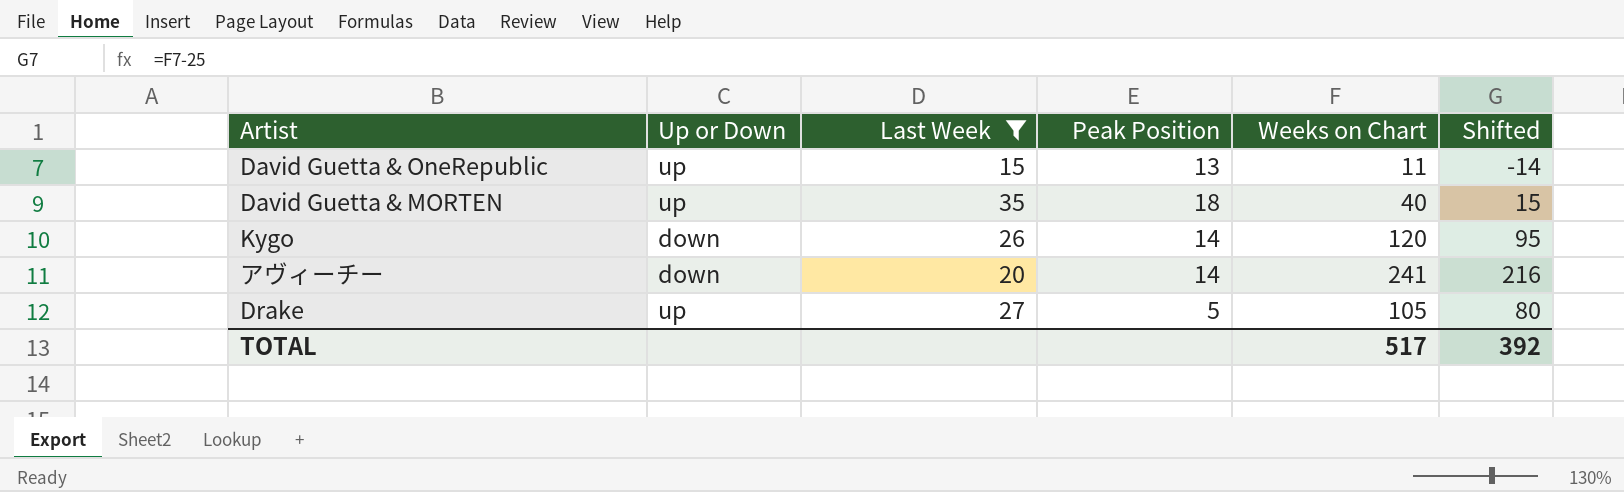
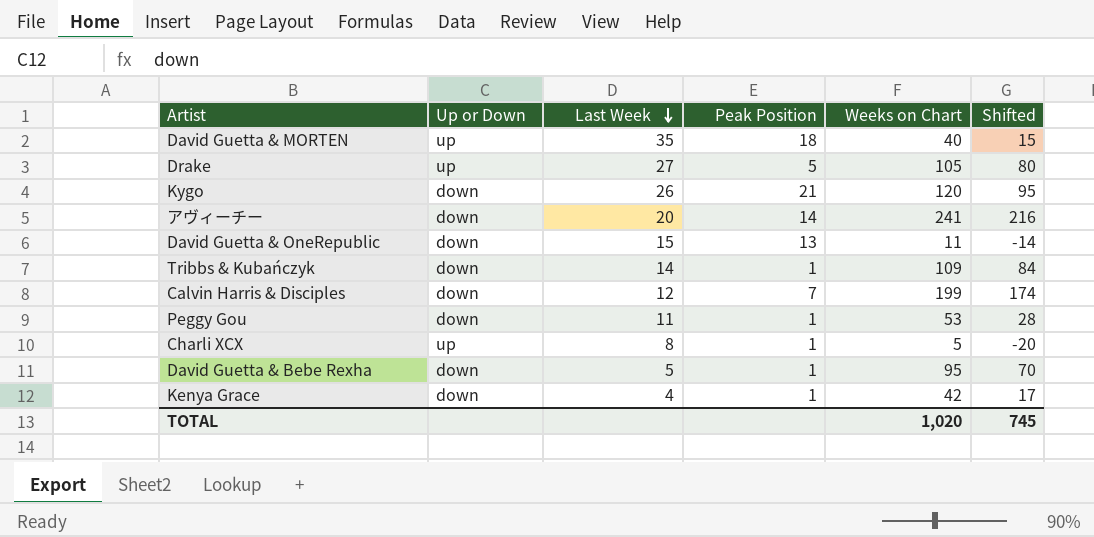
filter: Last Week >= 15 -> none
row order: none -> Last Week descending
Kygo | Peak Position: 14 -> 21
David Guetta & OneRepublic | Up or Down: up -> down
TOTAL | Weeks on Chart: 517 -> 1,020
TOTAL | Shifted: 392 -> 745

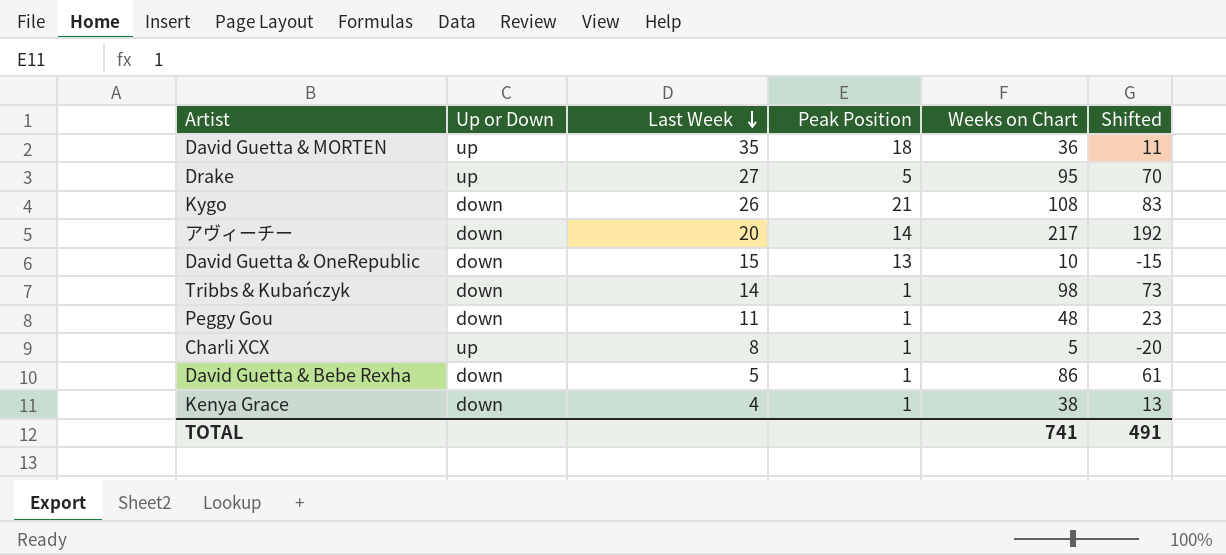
row Calvin Harris & Disciples: down | 12 | 7 | 199 | 174 -> none
David Guetta & MORTEN | Weeks on Chart: 40 -> 36
David Guetta & MORTEN | Shifted: 15 -> 11
Drake | Weeks on Chart: 105 -> 95
Drake | Shifted: 80 -> 70
Kygo | Weeks on Chart: 120 -> 108
Kygo | Shifted: 95 -> 83
アヴィーチー | Weeks on Chart: 241 -> 217
アヴィーチー | Shifted: 216 -> 192
David Guetta & OneRepublic | Weeks on Chart: 11 -> 10
David Guetta & OneRepublic | Shifted: -14 -> -15
Tribbs & Kubańczyk | Weeks on Chart: 109 -> 98
Tribbs & Kubańczyk | Shifted: 84 -> 73
Peggy Gou | Weeks on Chart: 53 -> 48
Peggy Gou | Shifted: 28 -> 23
David Guetta & Bebe Rexha | Weeks on Chart: 95 -> 86
David Guetta & Bebe Rexha | Shifted: 70 -> 61
Kenya Grace | Weeks on Chart: 42 -> 38
Kenya Grace | Shifted: 17 -> 13
TOTAL | Weeks on Chart: 1,020 -> 741
TOTAL | Shifted: 745 -> 491

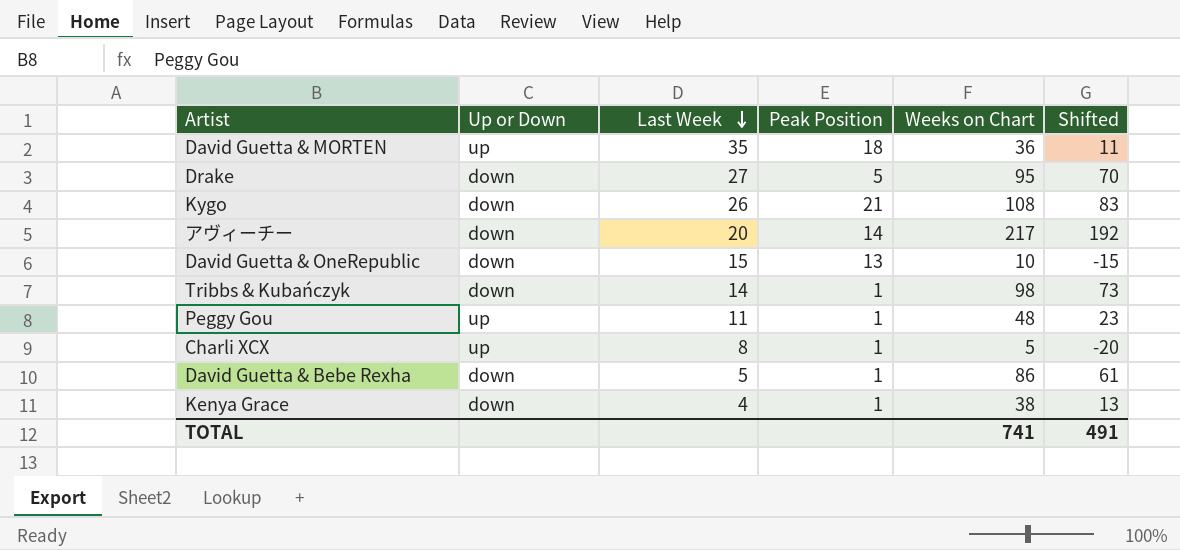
Drake | Up or Down: up -> down
Peggy Gou | Up or Down: down -> up

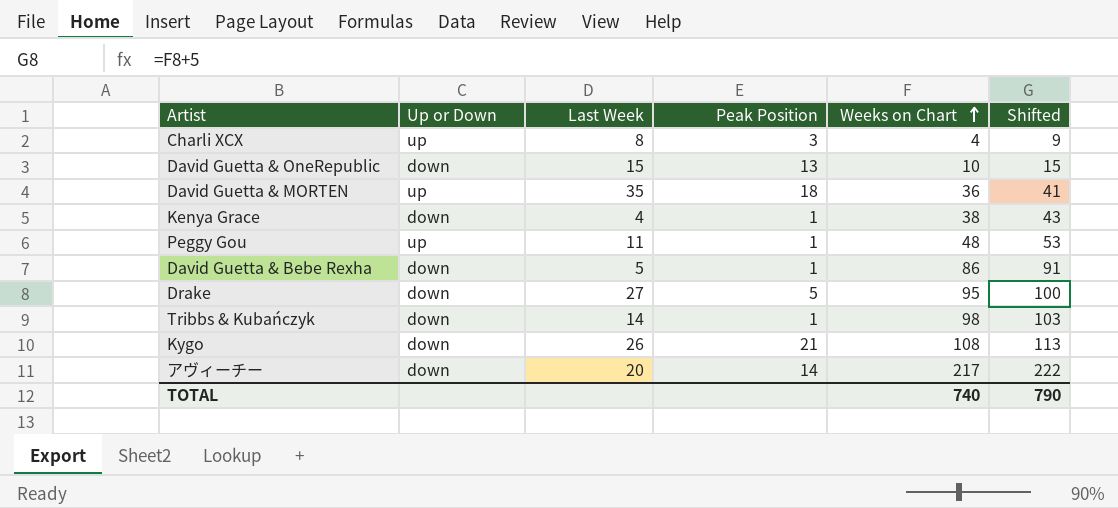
row order: Last Week descending -> Weeks on Chart ascending
column Shifted | formula: [Weeks on Chart] - 25 -> [Weeks on Chart] + 5
Charli XCX | Peak Position: 1 -> 3
Charli XCX | Weeks on Chart: 5 -> 4
TOTAL | Weeks on Chart: 741 -> 740
TOTAL | Shifted: 491 -> 790

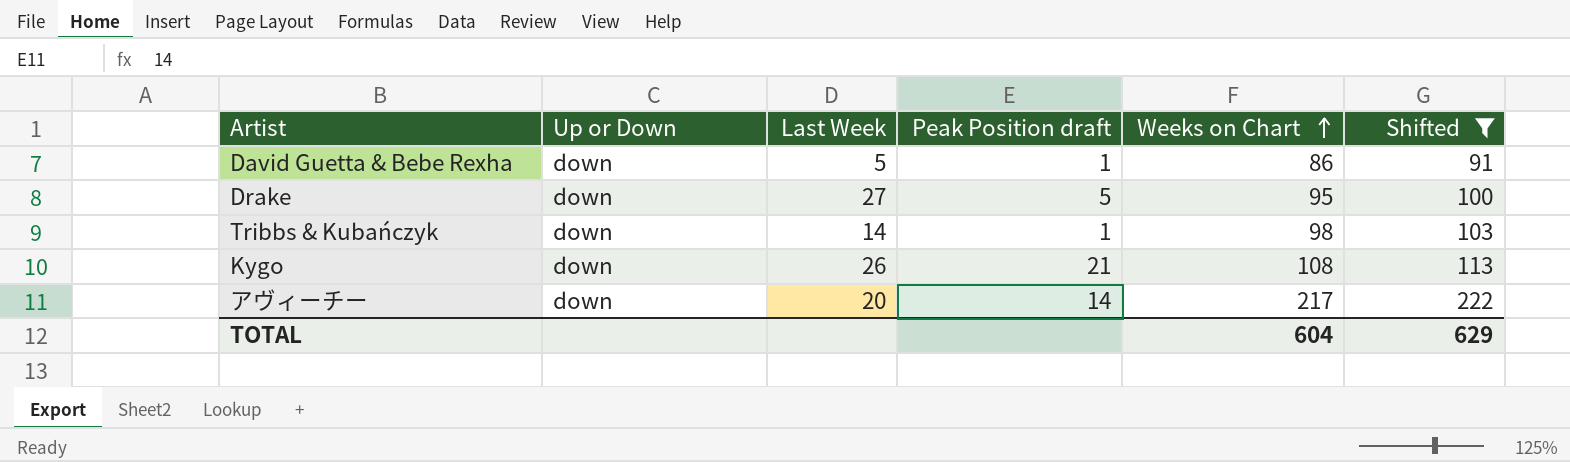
filter: none -> Shifted >= 91
column name: Peak Position -> Peak Position draft
TOTAL | Weeks on Chart: 740 -> 604
TOTAL | Shifted: 790 -> 629

